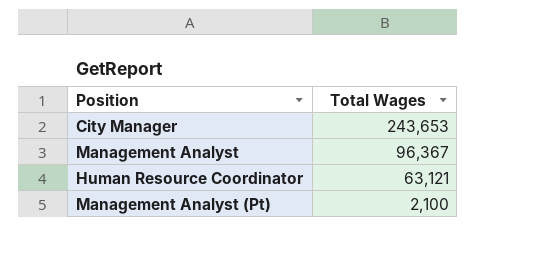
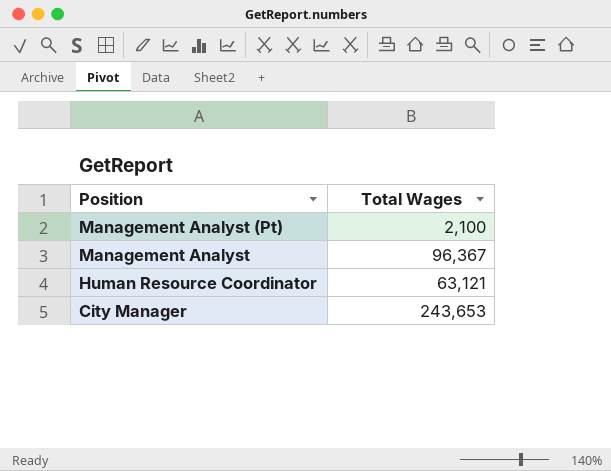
row order: Total Wages descending -> Position descending

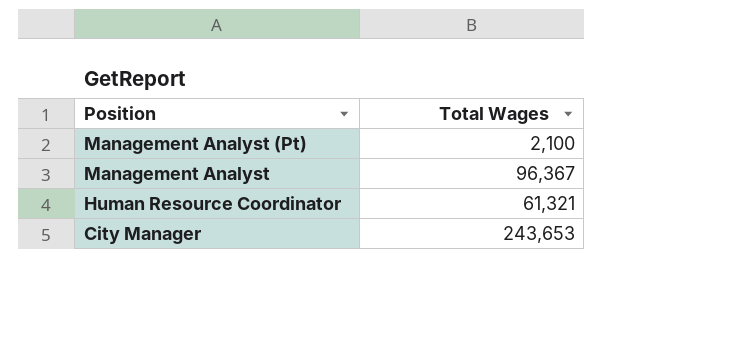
Human Resource Coordinator | Total Wages: 63,121 -> 61,321

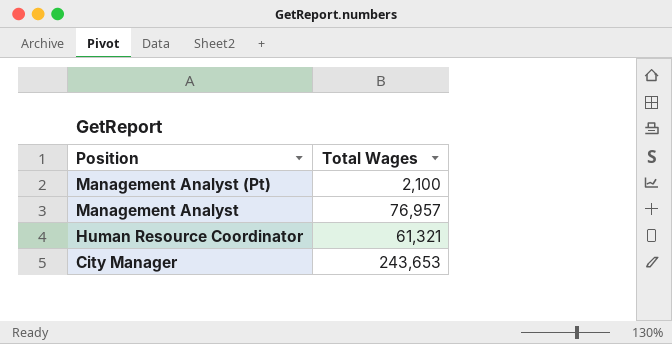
Management Analyst | Total Wages: 96,367 -> 76,957

